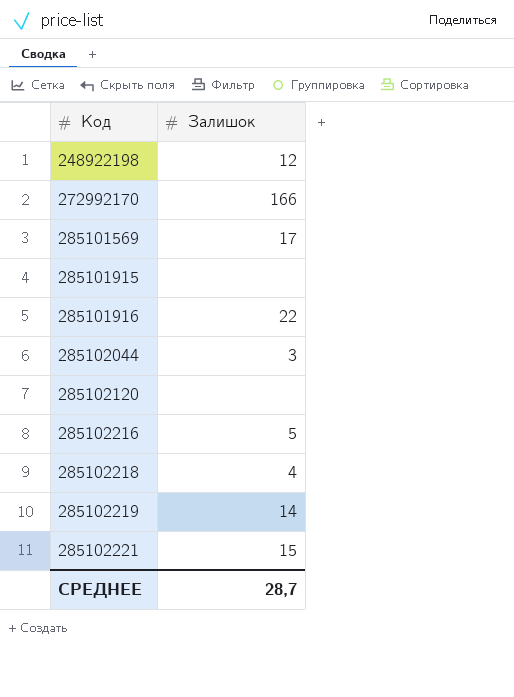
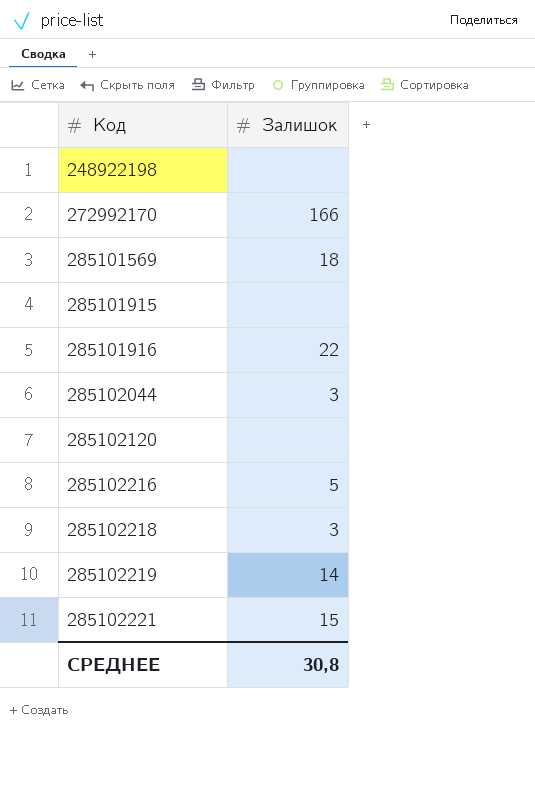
248922198 | Залишок: 12 -> none
285101569 | Залишок: 17 -> 18
285102218 | Залишок: 4 -> 3
СРЕДНЕЕ | Залишок: 28,7 -> 30,8

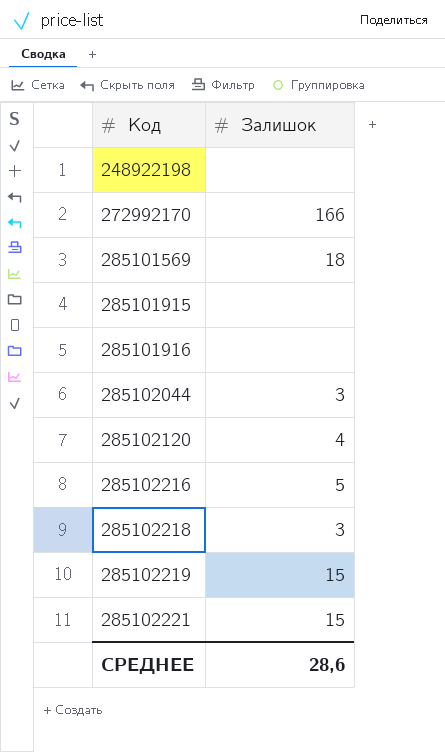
285101916 | Залишок: 22 -> none
285102120 | Залишок: none -> 4
285102219 | Залишок: 14 -> 15
СРЕДНЕЕ | Залишок: 30,8 -> 28,6

